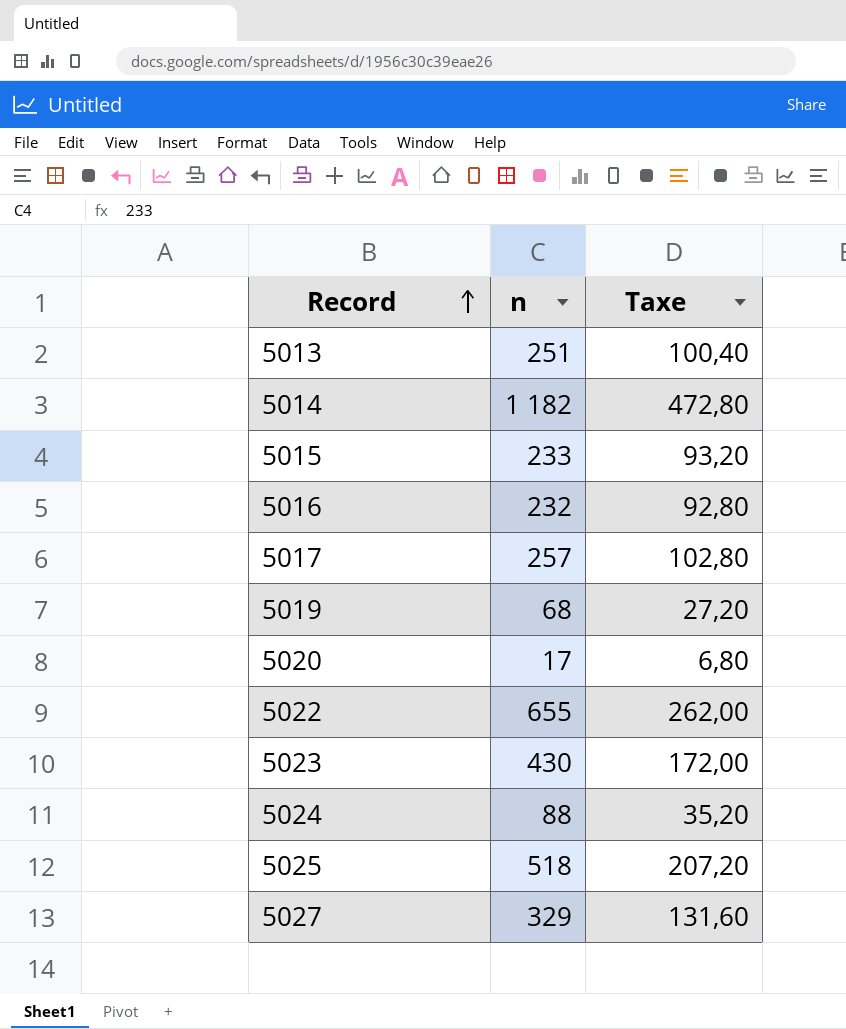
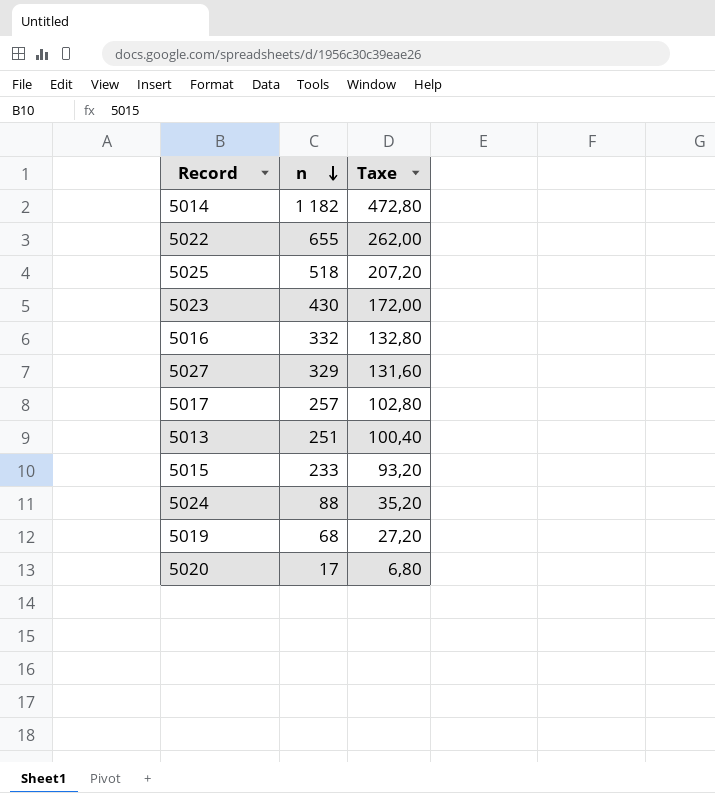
row order: Record ascending -> n descending
5016 | n: 232 -> 332
5016 | Taxe: 92,80 -> 132,80

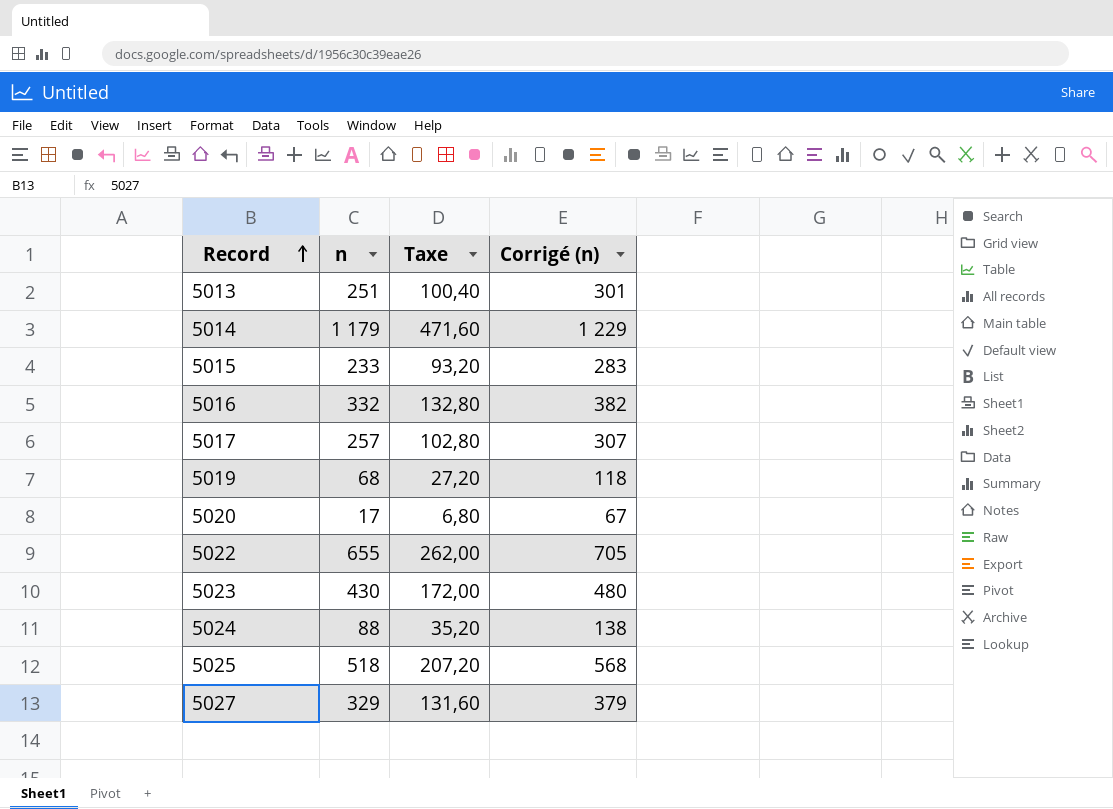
row order: n descending -> Record ascending
column Corrigé (n) | formula: none -> [n] + 50
5014 | n: 1 182 -> 1 179
5014 | Taxe: 472,80 -> 471,60

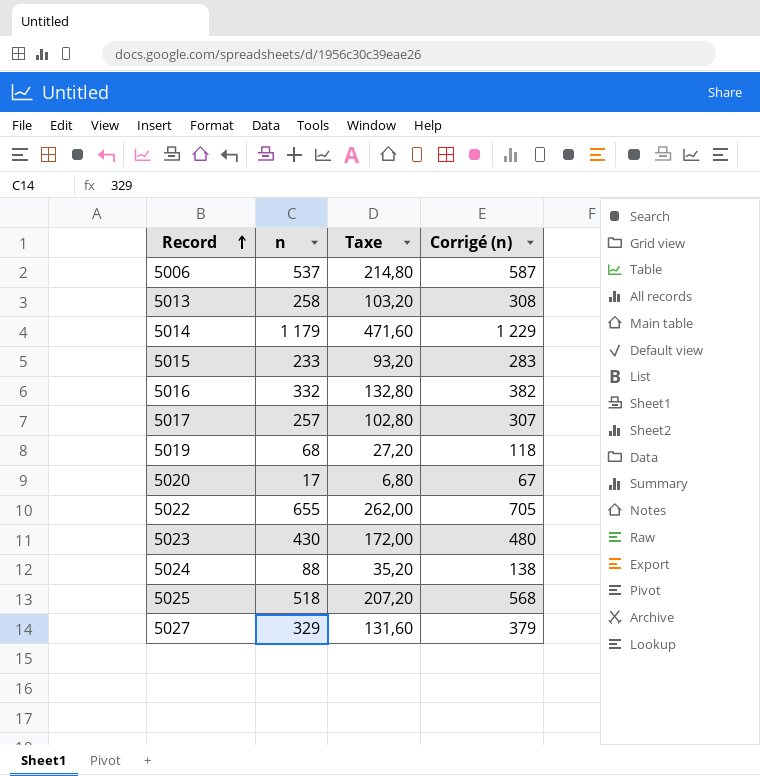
row 5006: none -> 537 | 214,80 | 587
5013 | n: 251 -> 258
5013 | Taxe: 100,40 -> 103,20
5013 | Corrigé (n): 301 -> 308

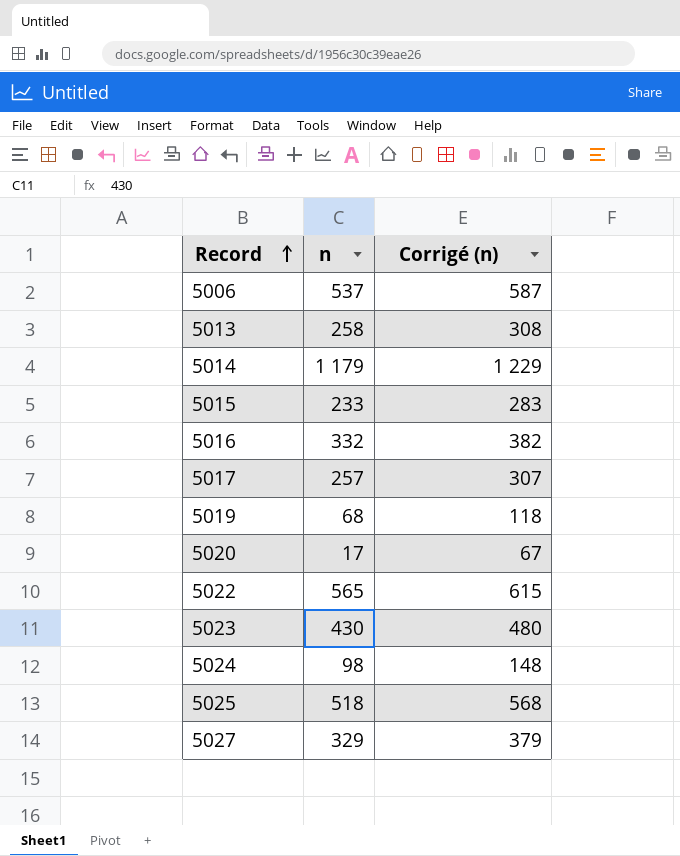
column Taxe | formula: [n] * 0,4 -> none
5022 | n: 655 -> 565
5022 | Corrigé (n): 705 -> 615
5024 | n: 88 -> 98
5024 | Corrigé (n): 138 -> 148

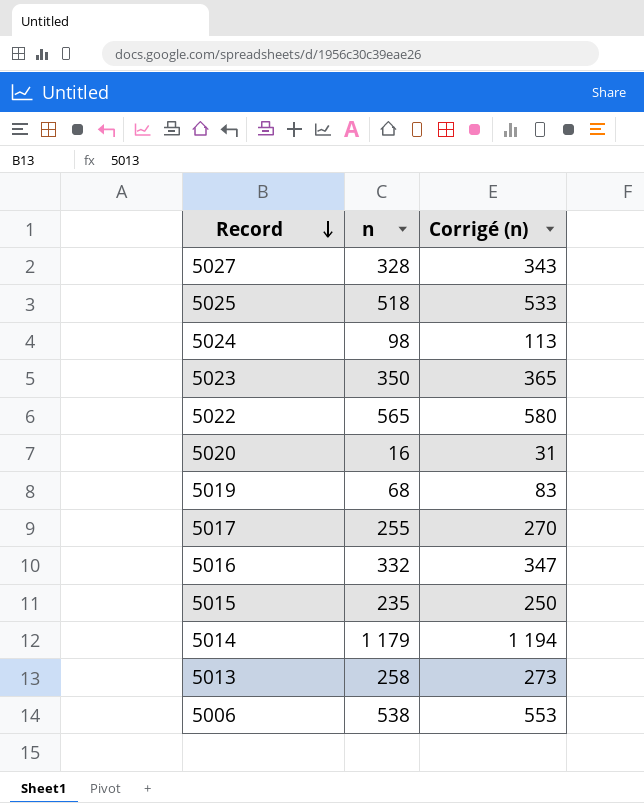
row order: Record ascending -> Record descending
column Corrigé (n) | formula: [n] + 50 -> [n] + 15
5027 | n: 329 -> 328
5023 | n: 430 -> 350
5020 | n: 17 -> 16
5017 | n: 257 -> 255
5015 | n: 233 -> 235
5006 | n: 537 -> 538

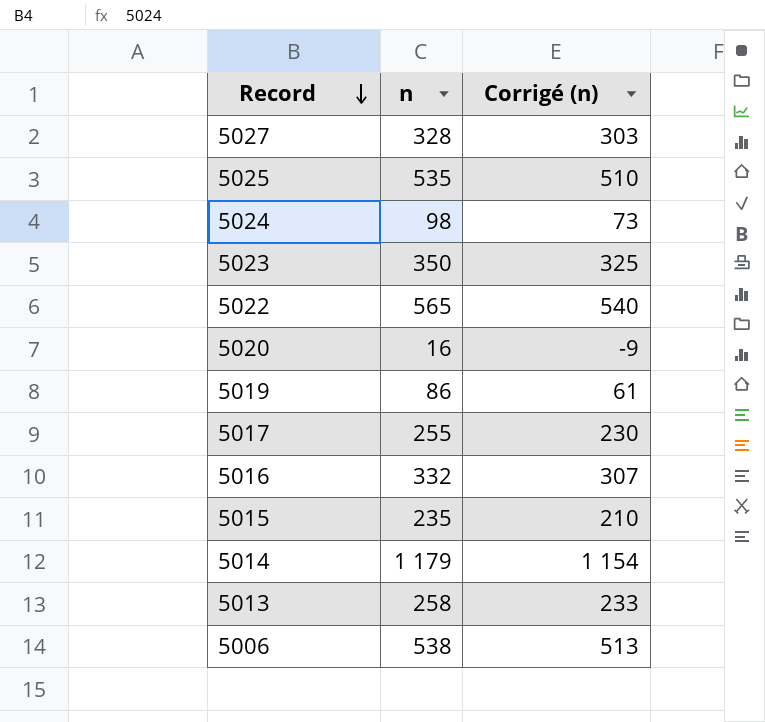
column Corrigé (n) | formula: [n] + 15 -> [n] - 25
5025 | n: 518 -> 535
5019 | n: 68 -> 86

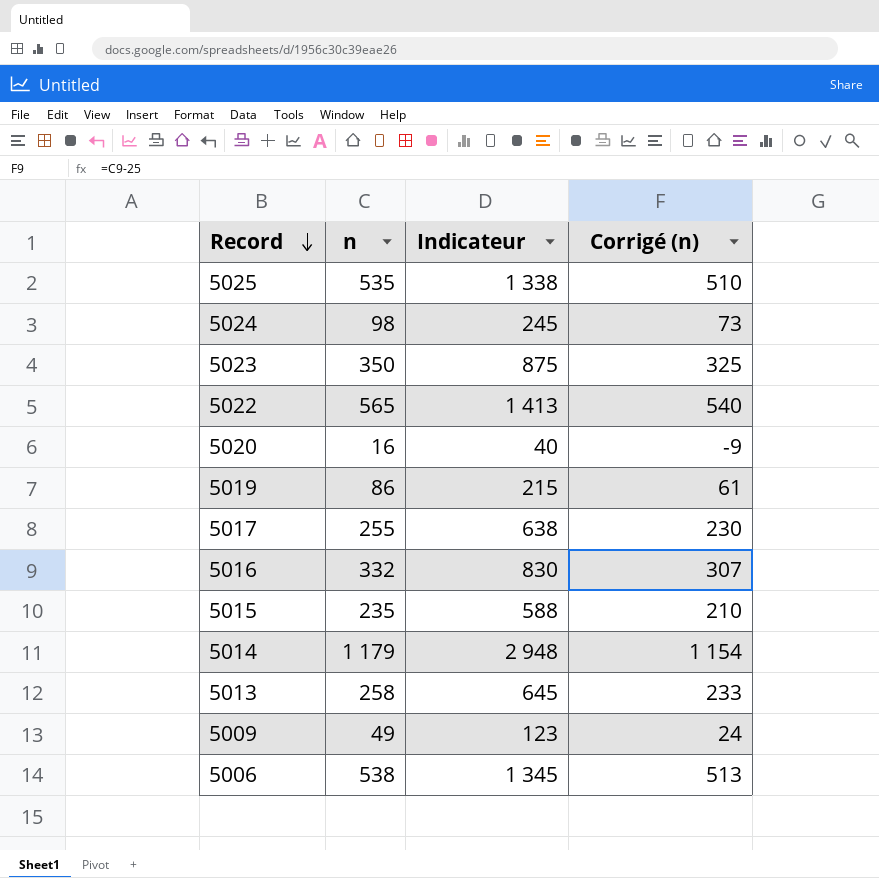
column Indicateur | formula: none -> [n] * 2,5
row 5027: 328 | 303 -> none
row 5009: none -> 49 | 123 | 24

